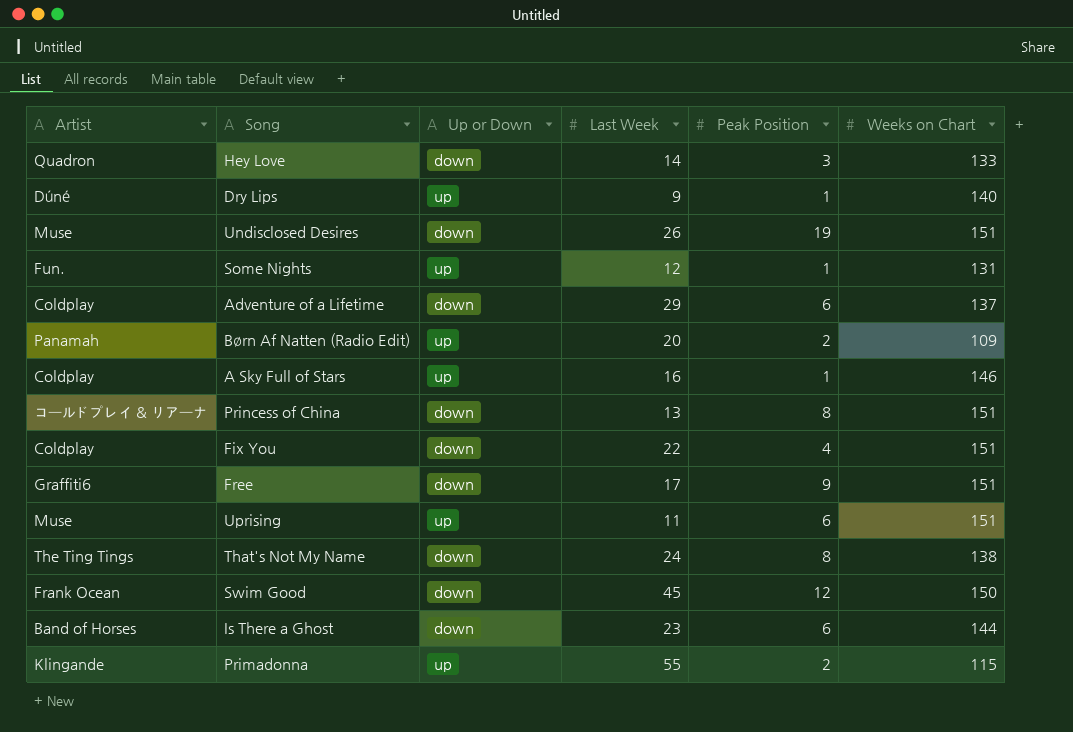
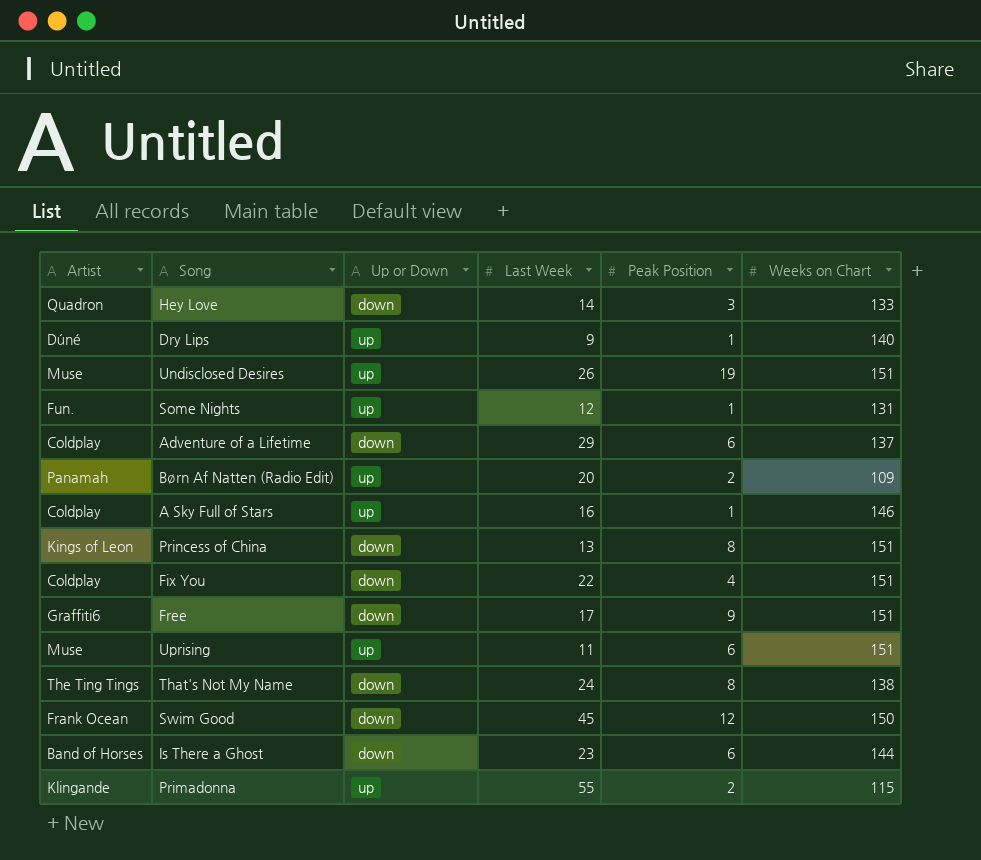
Undisclosed Desires | Up or Down: down -> up
Princess of China | Artist: コールドプレイ & リアーナ -> Kings of Leon

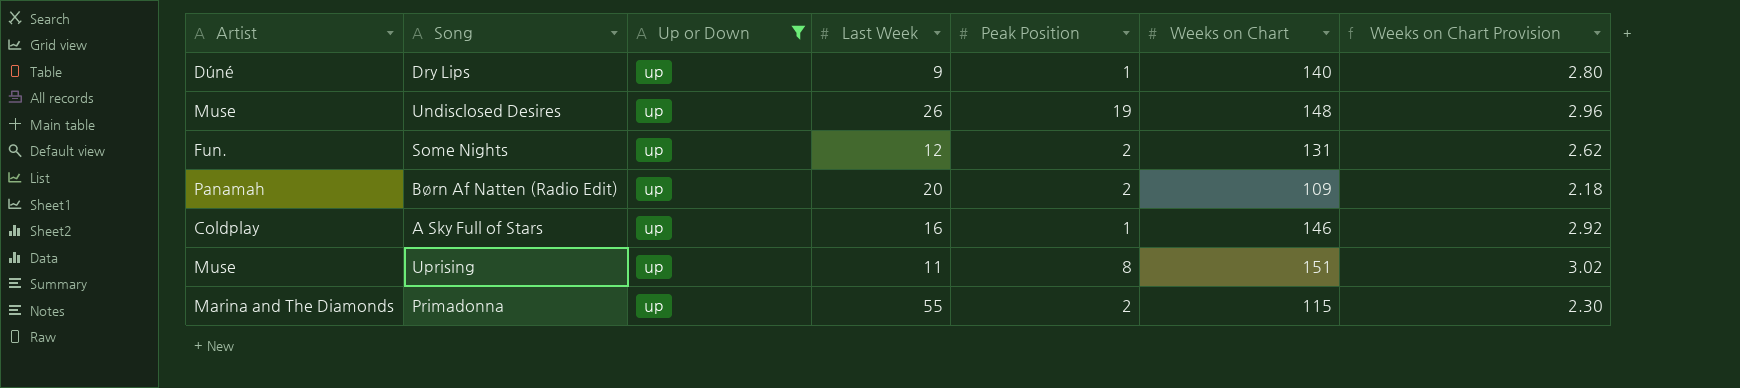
filter: none -> Up or Down = up
column Weeks on Chart Provision | formula: none -> [Weeks on Chart] * 0.02
Undisclosed Desires | Weeks on Chart: 151 -> 148
Some Nights | Peak Position: 1 -> 2
Uprising | Peak Position: 6 -> 8
Primadonna | Artist: Klingande -> Marina and The Diamonds

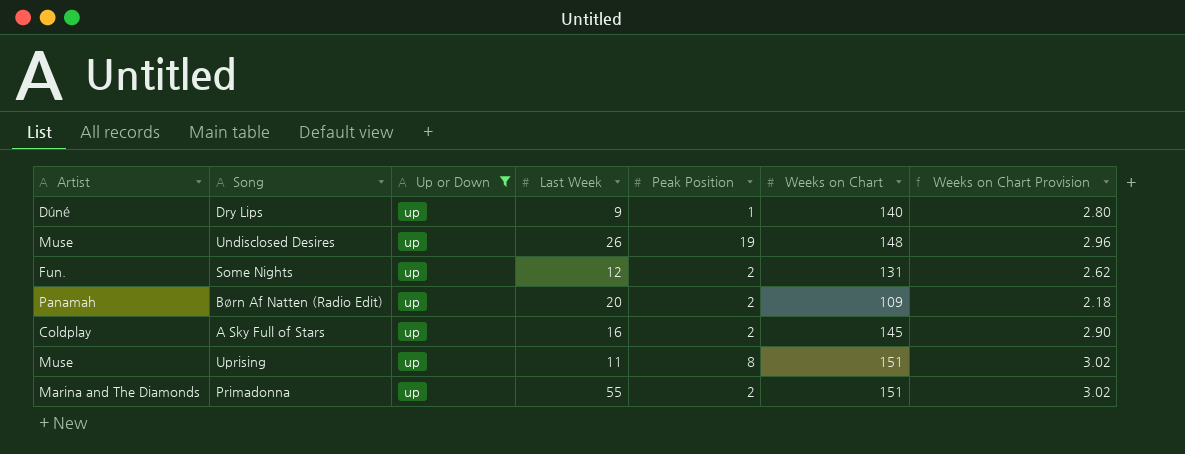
A Sky Full of Stars | Peak Position: 1 -> 2
A Sky Full of Stars | Weeks on Chart: 146 -> 145
A Sky Full of Stars | Weeks on Chart Provision: 2.92 -> 2.90
Primadonna | Weeks on Chart: 115 -> 151
Primadonna | Weeks on Chart Provision: 2.30 -> 3.02

